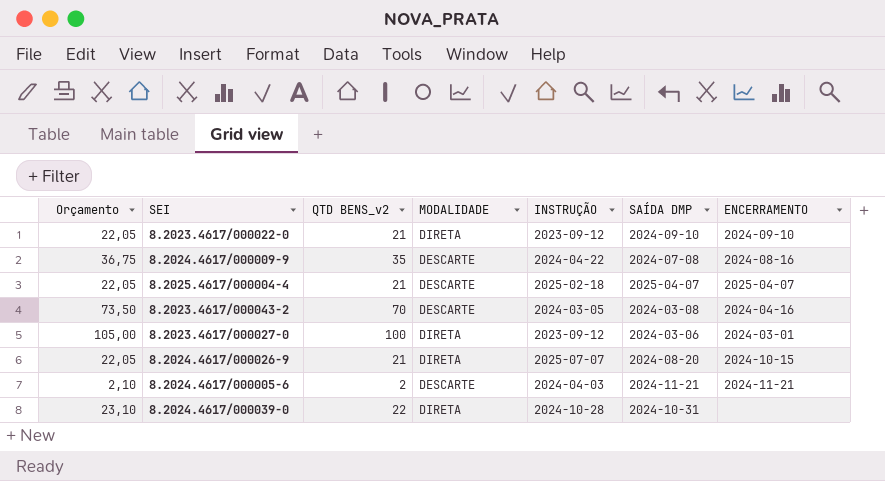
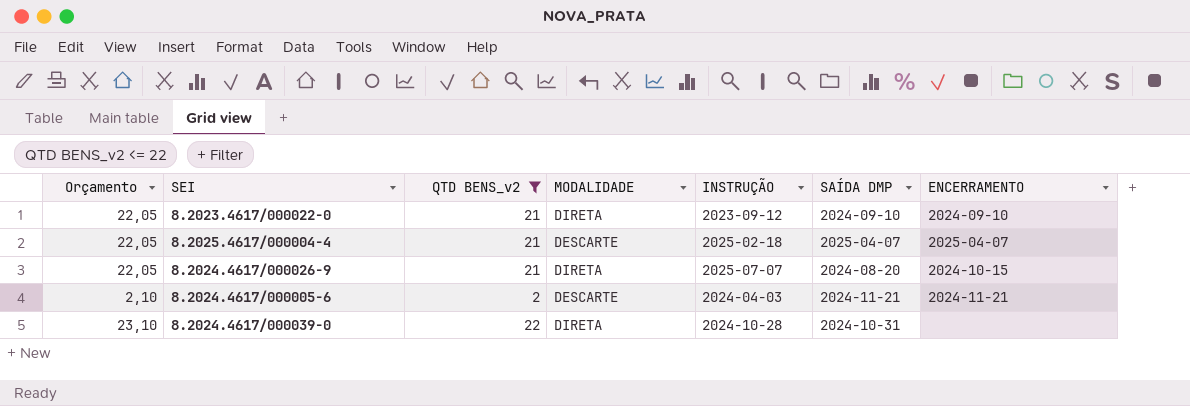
filter: none -> QTD BENS_v2 <= 22

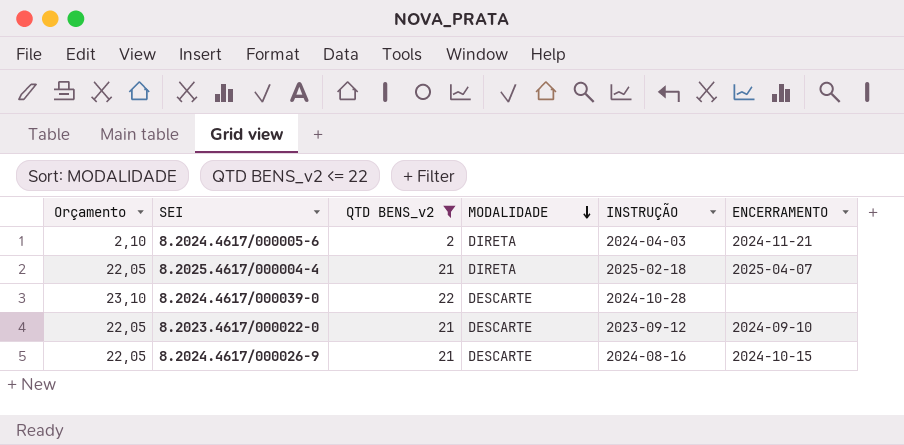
row order: none -> MODALIDADE descending
column SAÍDA DMP | position: 6 -> none
8.2024.4617/000005-6 | MODALIDADE: DESCARTE -> DIRETA
8.2025.4617/000004-4 | MODALIDADE: DESCARTE -> DIRETA
8.2024.4617/000039-0 | MODALIDADE: DIRETA -> DESCARTE
8.2023.4617/000022-0 | MODALIDADE: DIRETA -> DESCARTE
8.2024.4617/000026-9 | MODALIDADE: DIRETA -> DESCARTE
8.2024.4617/000026-9 | INSTRUÇÃO: 2025-07-07 -> 2024-08-16

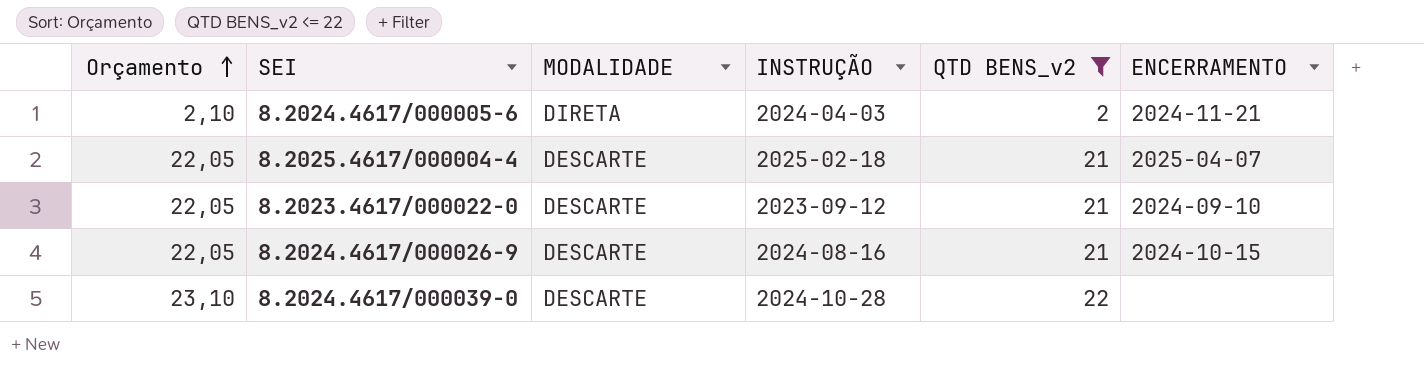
row order: MODALIDADE descending -> Orçamento ascending
column QTD BENS_v2 | position: 3 -> 5
8.2025.4617/000004-4 | MODALIDADE: DIRETA -> DESCARTE

